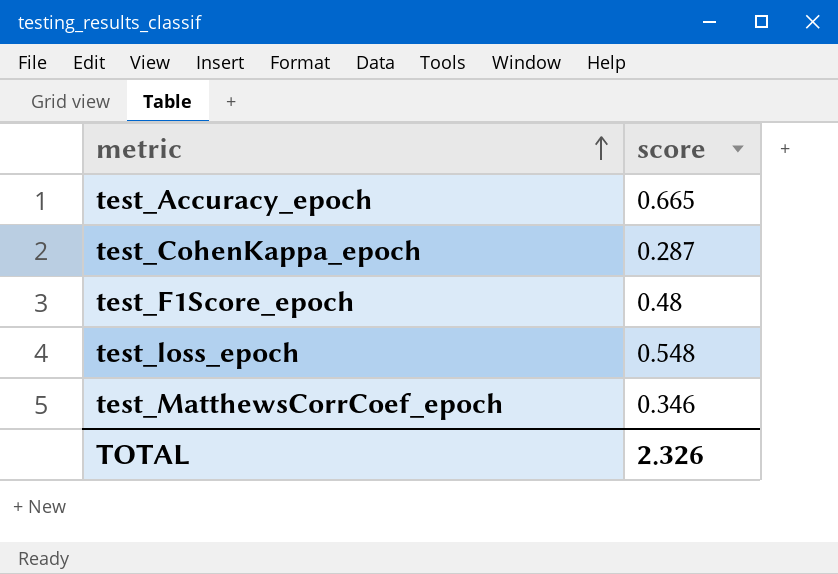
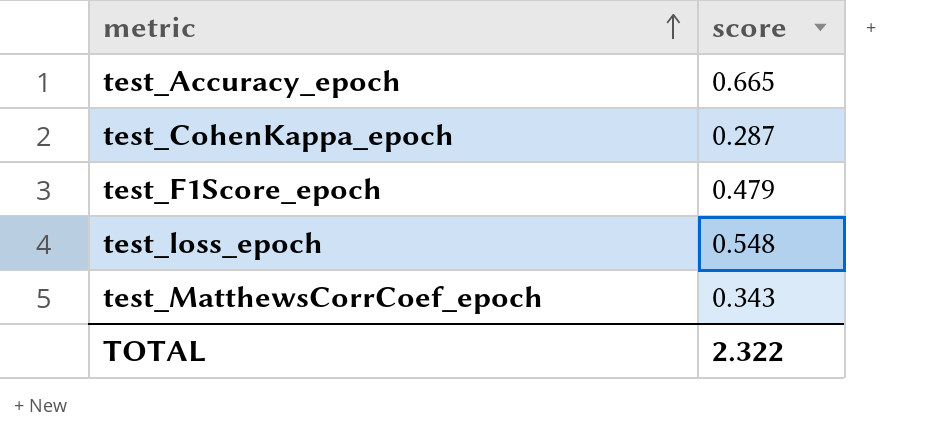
test_F1Score_epoch | score: 0.48 -> 0.479
test_MatthewsCorrCoef_epoch | score: 0.346 -> 0.343
TOTAL | score: 2.326 -> 2.322

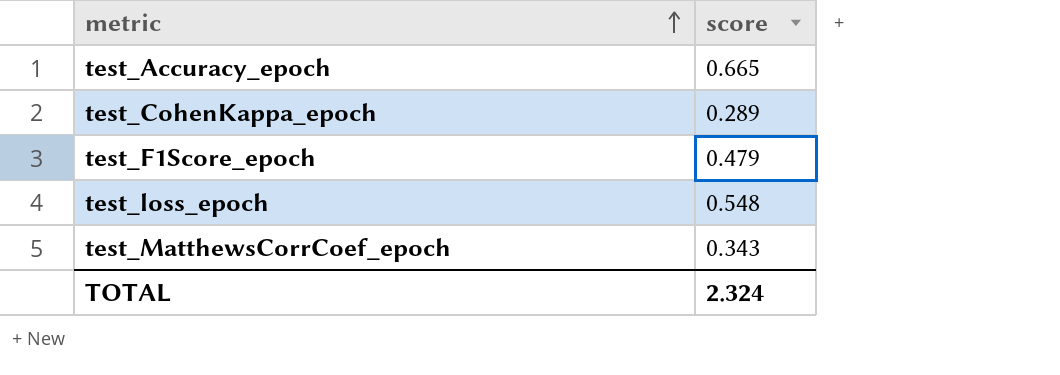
test_CohenKappa_epoch | score: 0.287 -> 0.289
TOTAL | score: 2.322 -> 2.324

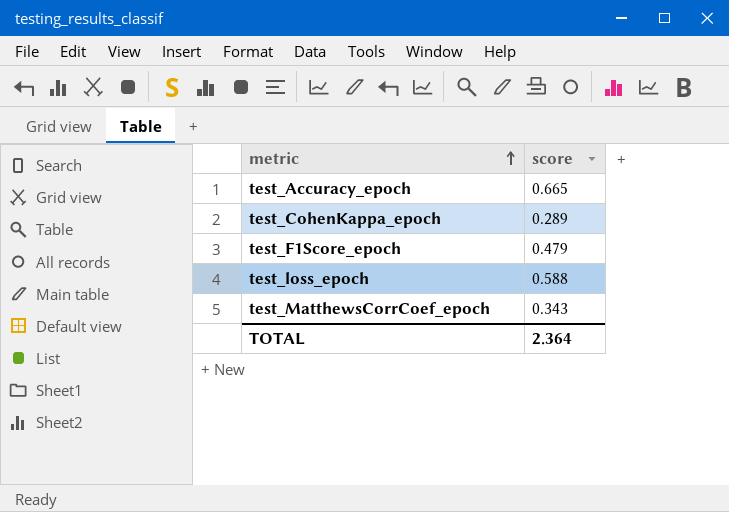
test_loss_epoch | score: 0.548 -> 0.588
TOTAL | score: 2.324 -> 2.364

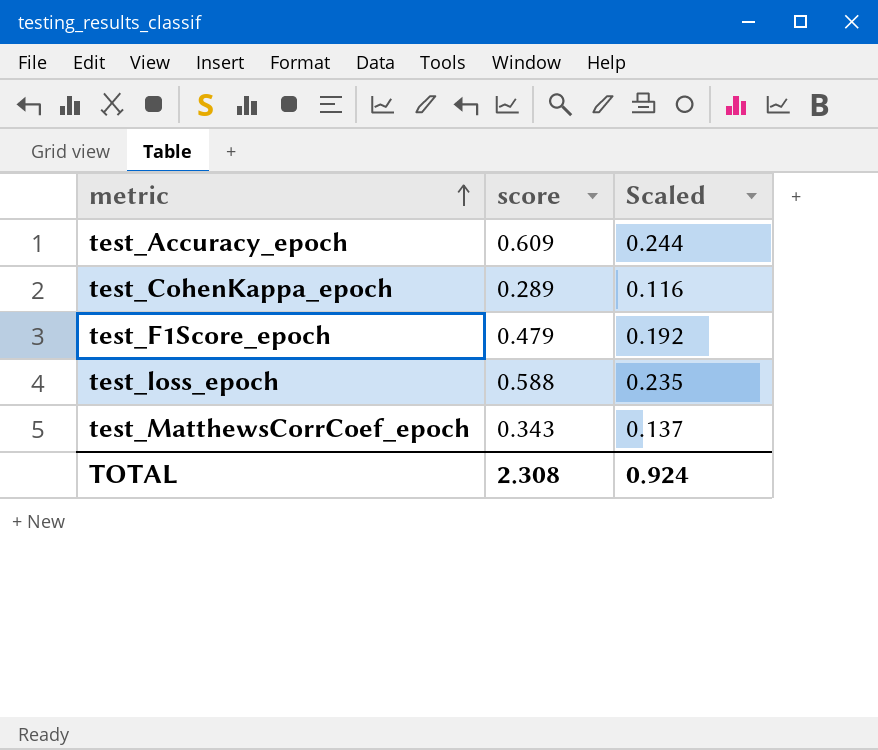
column Scaled | formula: none -> [score] * 0.4
test_Accuracy_epoch | score: 0.665 -> 0.609
TOTAL | score: 2.364 -> 2.308

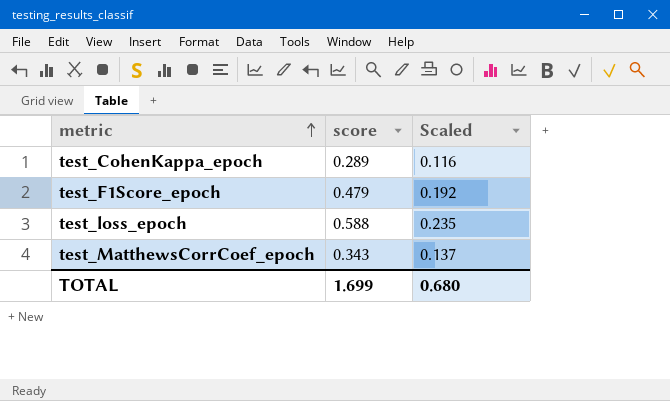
row test_Accuracy_epoch: 0.609 | 0.244 -> none
TOTAL | score: 2.308 -> 1.699
TOTAL | Scaled: 0.924 -> 0.680

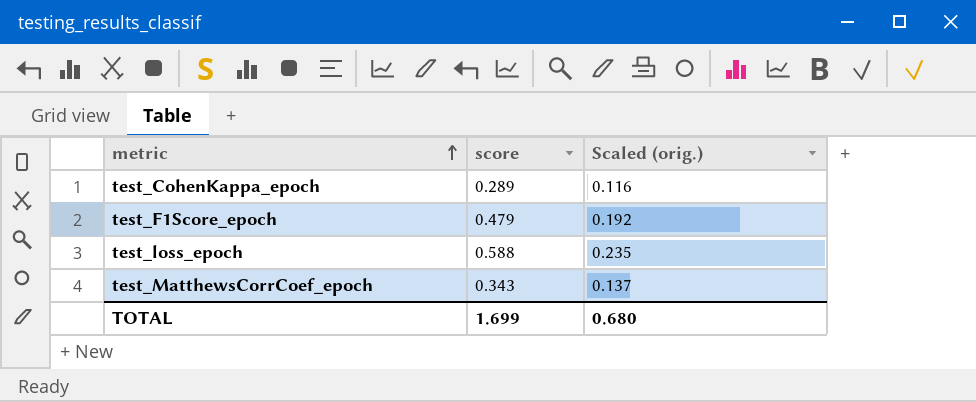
column name: Scaled -> Scaled (orig.)

